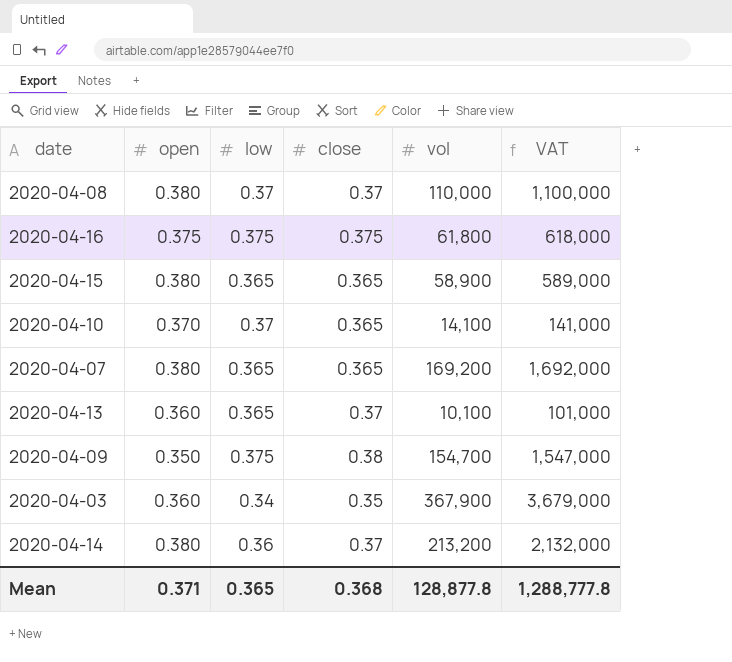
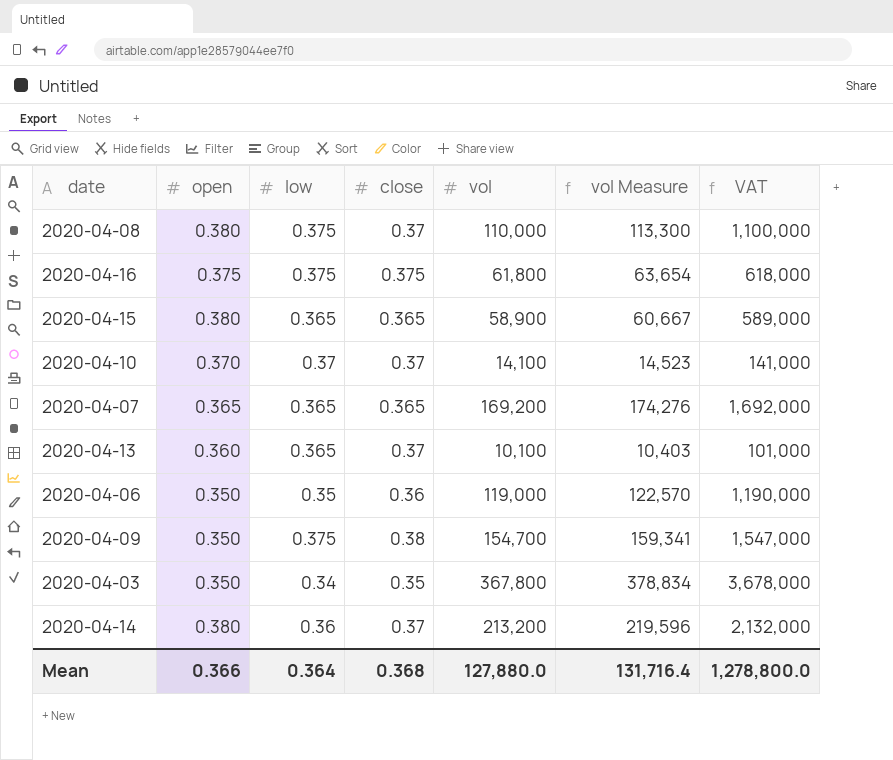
column vol Measure | formula: none -> [vol] * 1.03
2020-04-08 | low: 0.37 -> 0.375
2020-04-10 | close: 0.365 -> 0.37
2020-04-07 | open: 0.380 -> 0.365
row 2020-04-06: none -> 0.350 | 0.35 | 0.36 | 119,000 | 122,570 | 1,190,000
2020-04-03 | open: 0.360 -> 0.350
2020-04-03 | vol: 367,900 -> 367,800
2020-04-03 | VAT: 3,679,000 -> 3,678,000
Mean | open: 0.371 -> 0.366
Mean | low: 0.365 -> 0.364
Mean | vol: 128,877.8 -> 127,880.0
Mean | VAT: 1,288,777.8 -> 1,278,800.0

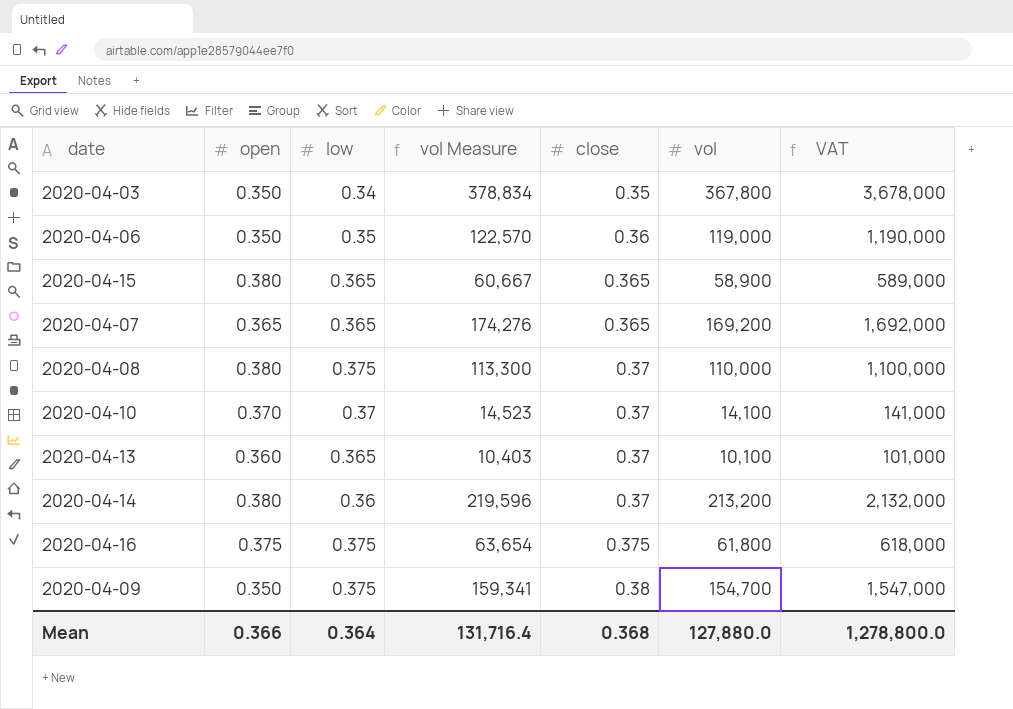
row order: none -> close ascending
column vol Measure | position: 6 -> 4

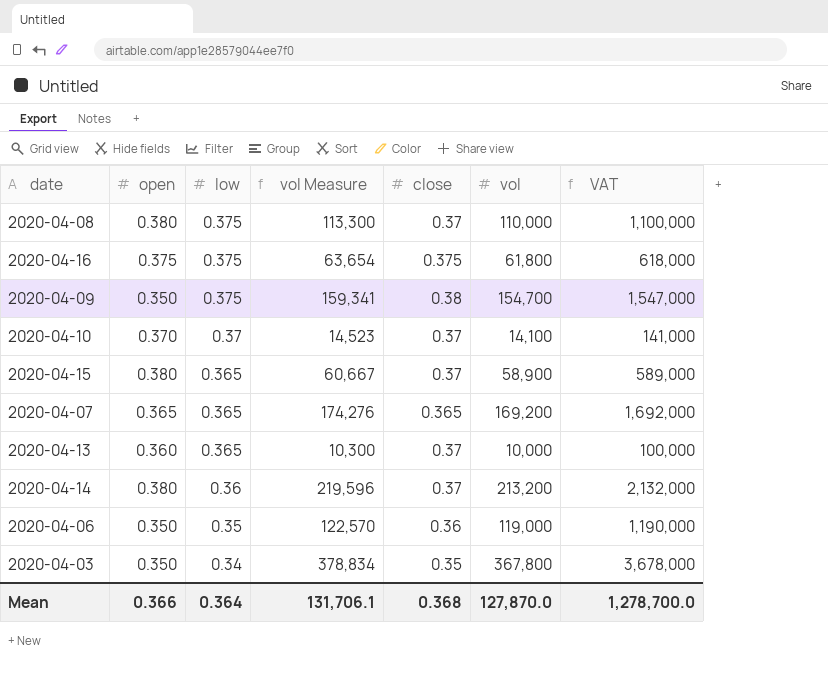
row order: close ascending -> low descending
2020-04-15 | close: 0.365 -> 0.37
2020-04-13 | vol Measure: 10,403 -> 10,300
2020-04-13 | vol: 10,100 -> 10,000
2020-04-13 | VAT: 101,000 -> 100,000
Mean | vol Measure: 131,716.4 -> 131,706.1
Mean | vol: 127,880.0 -> 127,870.0
Mean | VAT: 1,278,800.0 -> 1,278,700.0

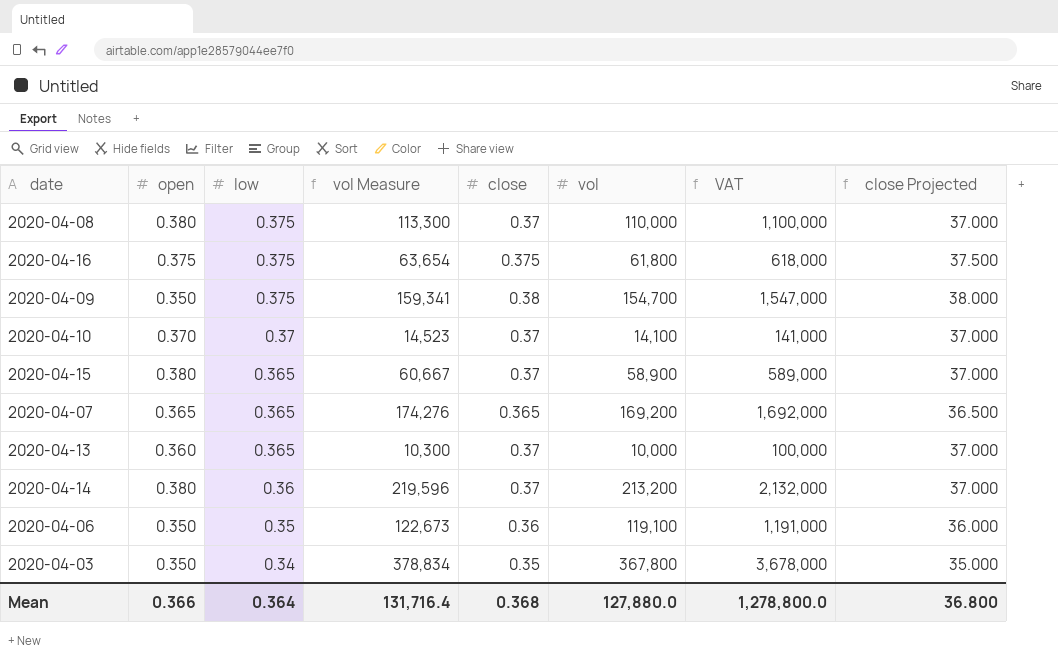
column close Projected | formula: none -> [close] * 100
2020-04-06 | vol Measure: 122,570 -> 122,673
2020-04-06 | vol: 119,000 -> 119,100
2020-04-06 | VAT: 1,190,000 -> 1,191,000
Mean | vol Measure: 131,706.1 -> 131,716.4
Mean | vol: 127,870.0 -> 127,880.0
Mean | VAT: 1,278,700.0 -> 1,278,800.0

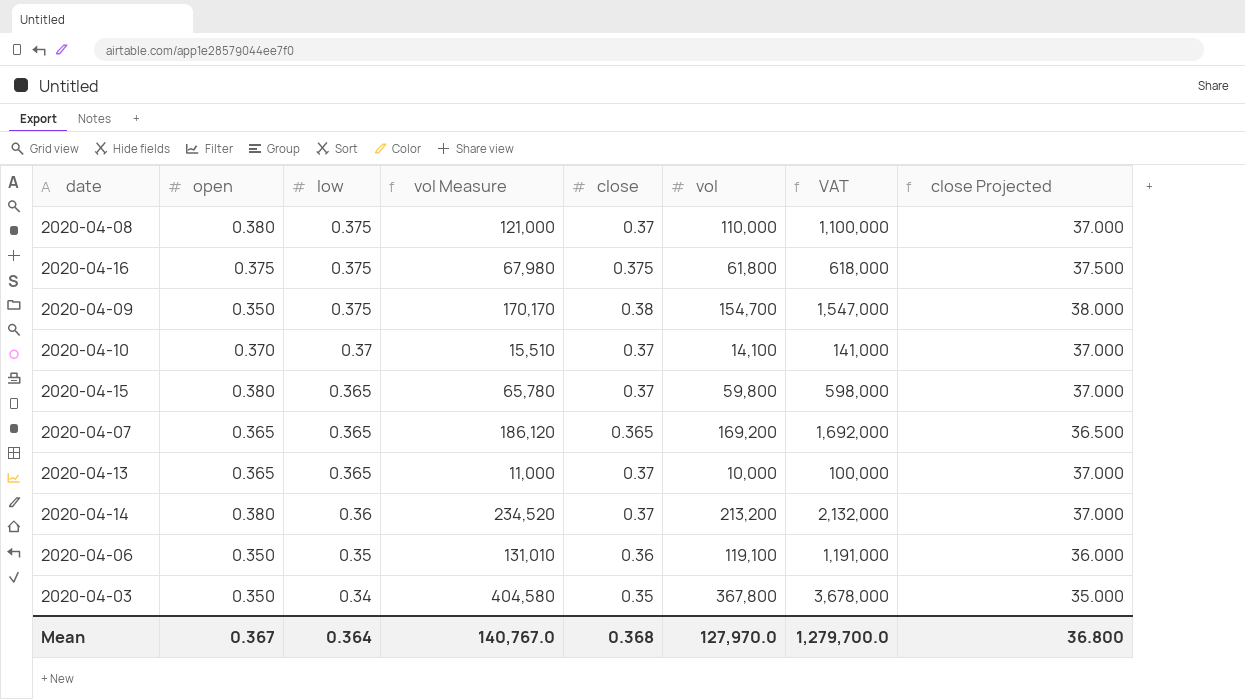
column vol Measure | formula: [vol] * 1.03 -> [vol] * 1.1
2020-04-15 | vol: 58,900 -> 59,800
2020-04-15 | VAT: 589,000 -> 598,000
2020-04-13 | open: 0.360 -> 0.365
Mean | open: 0.366 -> 0.367
Mean | vol Measure: 131,716.4 -> 140,767.0
Mean | vol: 127,880.0 -> 127,970.0
Mean | VAT: 1,278,800.0 -> 1,279,700.0

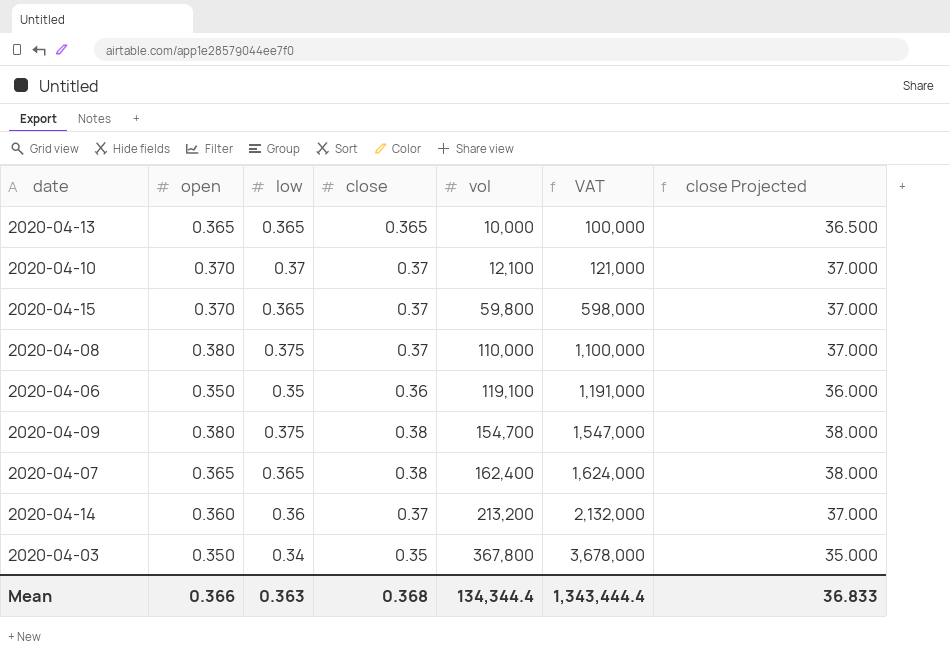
row order: low descending -> vol ascending
column vol Measure | formula: [vol] * 1.1 -> none
row 2020-04-16: 0.375 | 0.375 | 67,980 | 0.375 | 61,800 | 618,000 | 37.500 -> none
2020-04-13 | close: 0.37 -> 0.365
2020-04-13 | close Projected: 37.000 -> 36.500
2020-04-10 | vol: 14,100 -> 12,100
2020-04-10 | VAT: 141,000 -> 121,000
2020-04-15 | open: 0.380 -> 0.370
2020-04-09 | open: 0.350 -> 0.380
2020-04-07 | close: 0.365 -> 0.38
2020-04-07 | vol: 169,200 -> 162,400
2020-04-07 | VAT: 1,692,000 -> 1,624,000
2020-04-07 | close Projected: 36.500 -> 38.000
2020-04-14 | open: 0.380 -> 0.360
Mean | open: 0.367 -> 0.366
Mean | low: 0.364 -> 0.363
Mean | vol: 127,970.0 -> 134,344.4
Mean | VAT: 1,279,700.0 -> 1,343,444.4
Mean | close Projected: 36.800 -> 36.833

